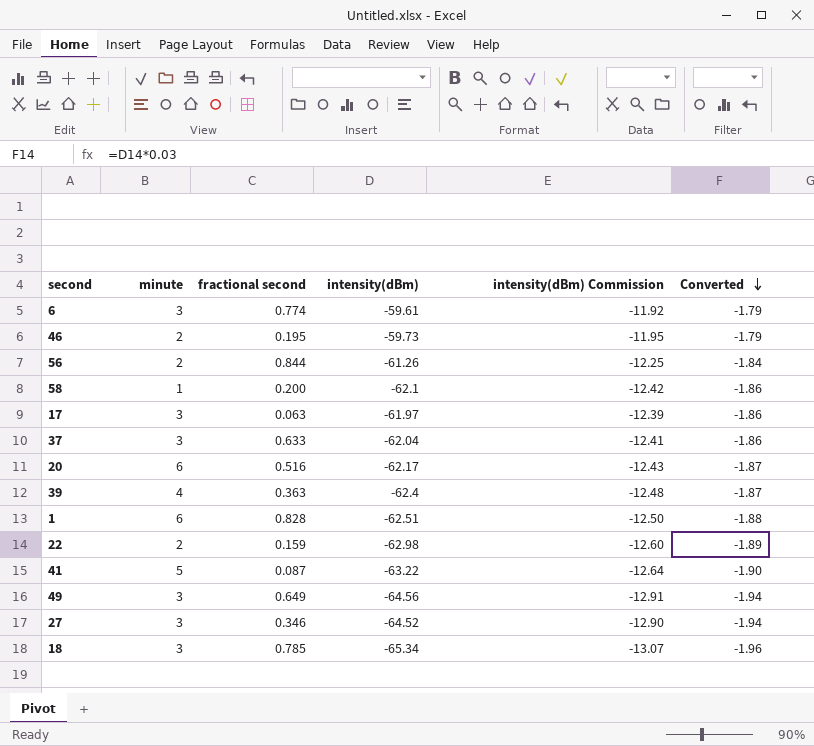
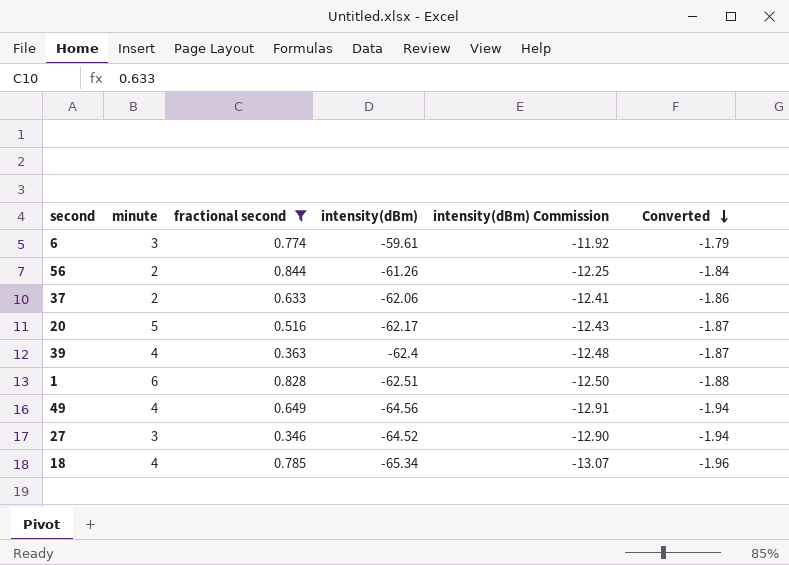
filter: none -> fractional second >= 0.346
37 | minute: 3 -> 2
37 | intensity(dBm): -62.04 -> -62.06
20 | minute: 6 -> 5
49 | minute: 3 -> 4
18 | minute: 3 -> 4

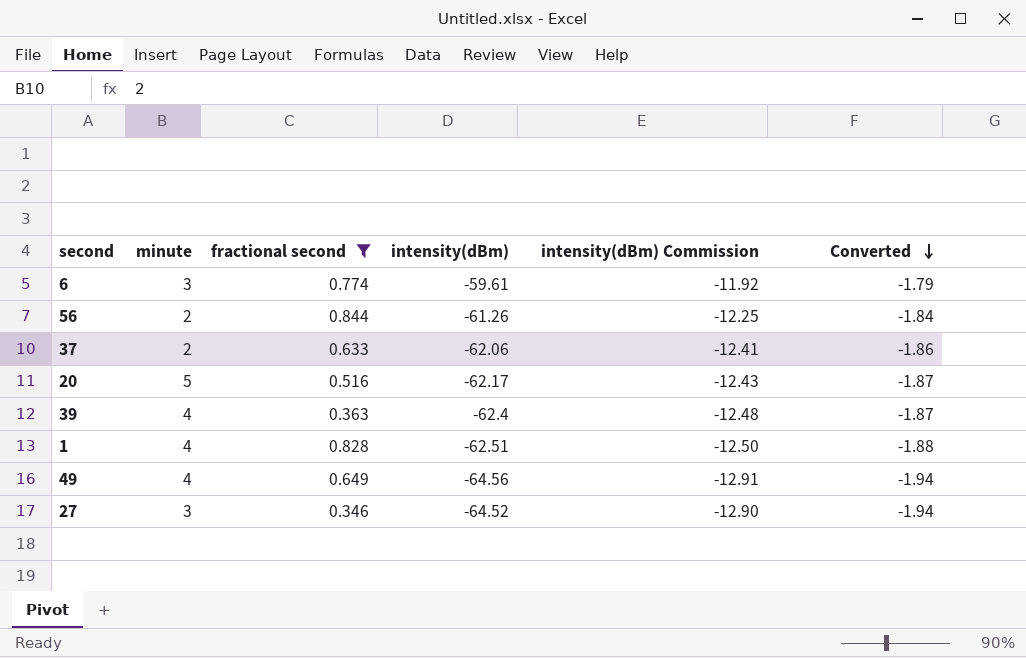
row 18: 4 | 0.785 | -65.34 | -13.07 | -1.96 -> none
1 | minute: 6 -> 4

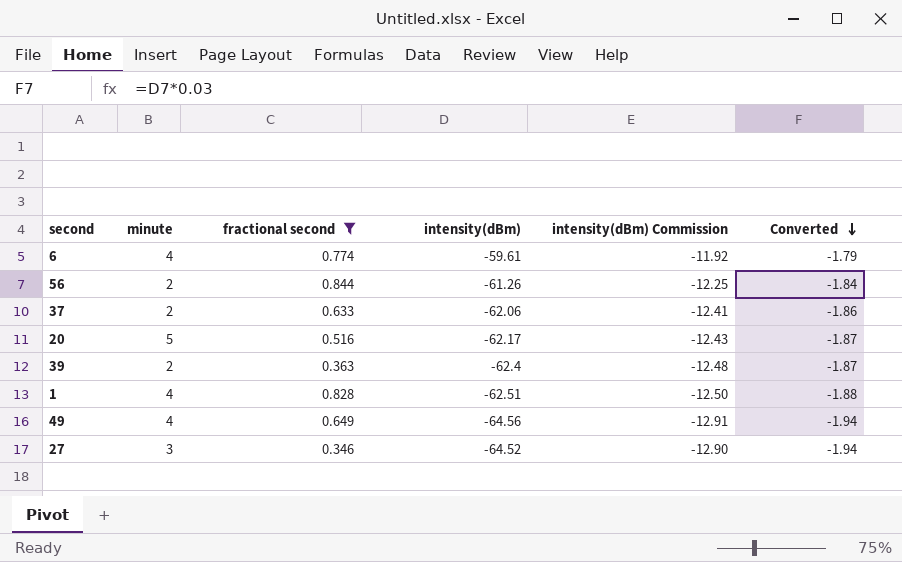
6 | minute: 3 -> 4
39 | minute: 4 -> 2

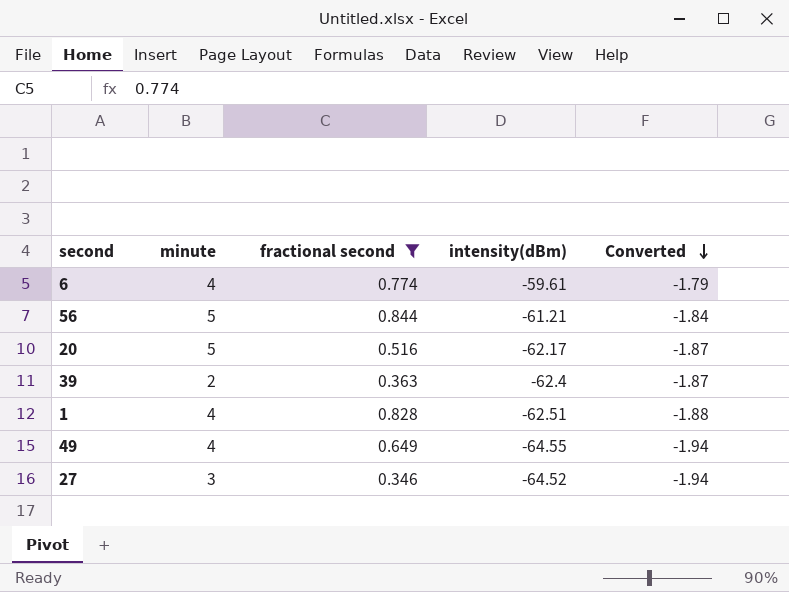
column intensity(dBm) Commission | formula: [intensity(dBm)] * 0.2 -> none
row 37: 2 | 0.633 | -62.06 | -12.41 | -1.86 -> none
56 | minute: 2 -> 5
56 | intensity(dBm): -61.26 -> -61.21
49 | intensity(dBm): -64.56 -> -64.55

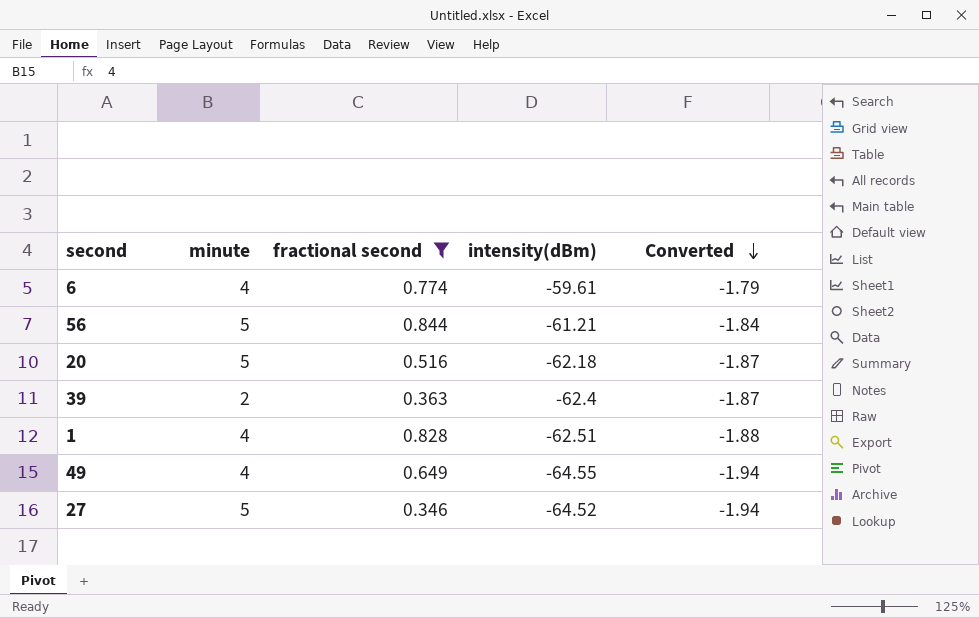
20 | intensity(dBm): -62.17 -> -62.18
27 | minute: 3 -> 5

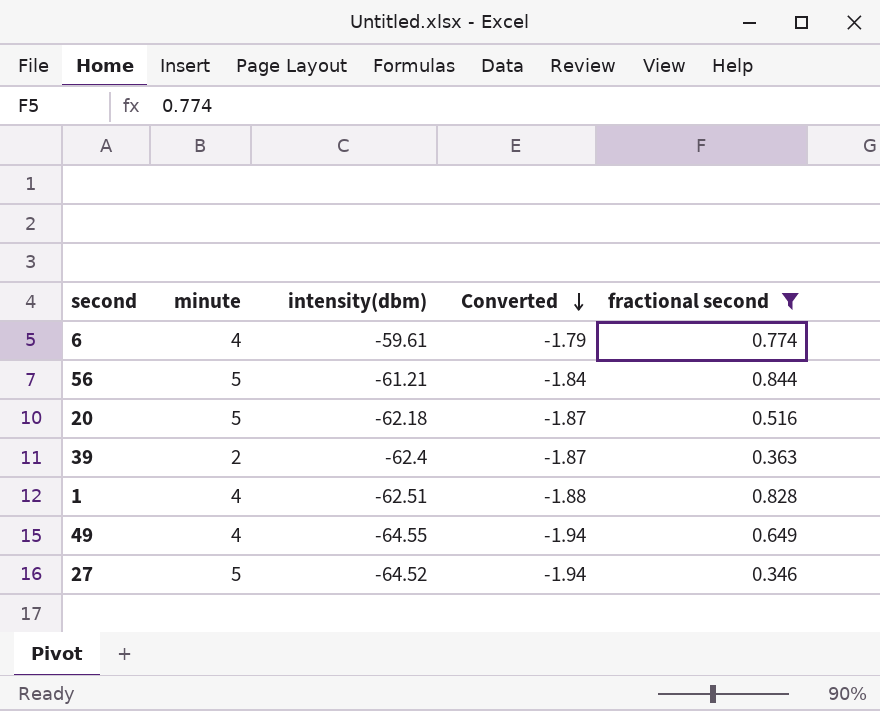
column name: intensity(dBm) -> intensity(dbm)
column fractional second | position: 3 -> 5

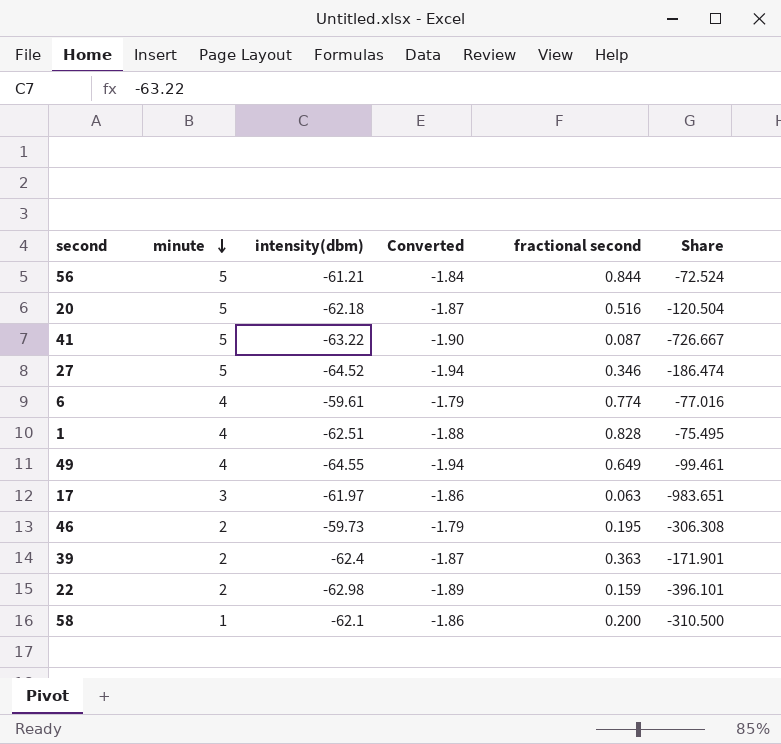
filter: fractional second >= 0.346 -> none
row order: Converted descending -> minute descending
column Share | formula: none -> [intensity(dbm)] / [fractional second]

